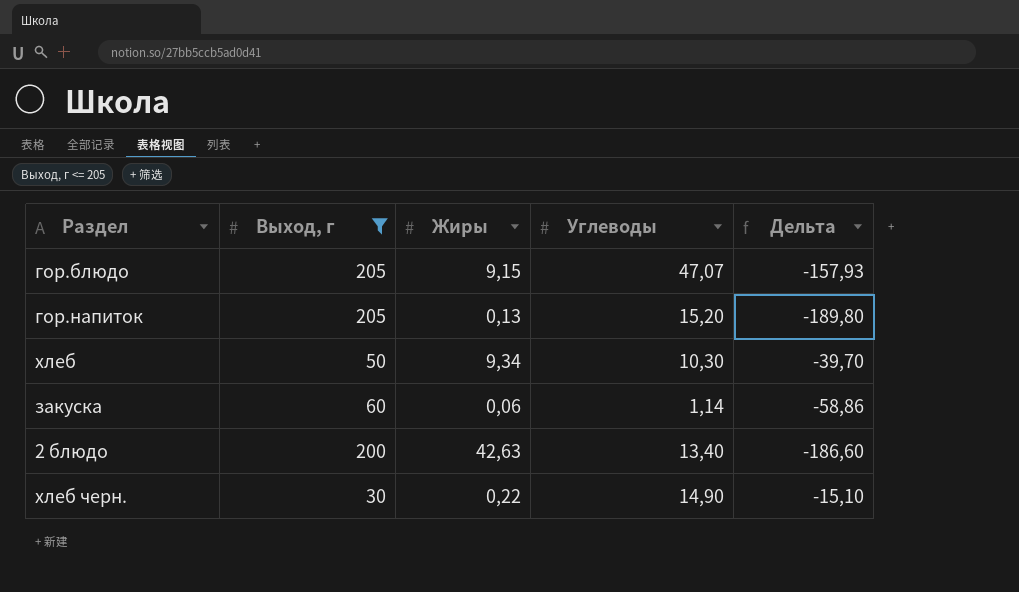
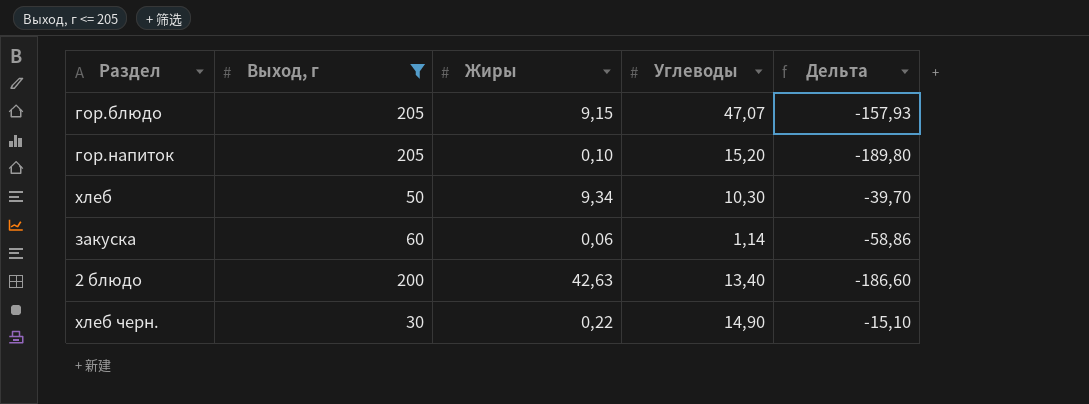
гор.напиток | Жиры: 0,13 -> 0,10

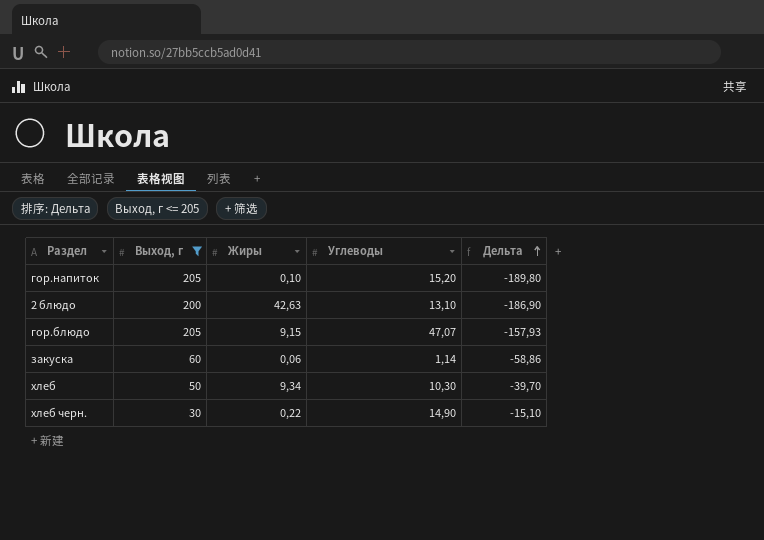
row order: none -> Дельта ascending
2 блюдо | Углеводы: 13,40 -> 13,10
2 блюдо | Дельта: -186,60 -> -186,90

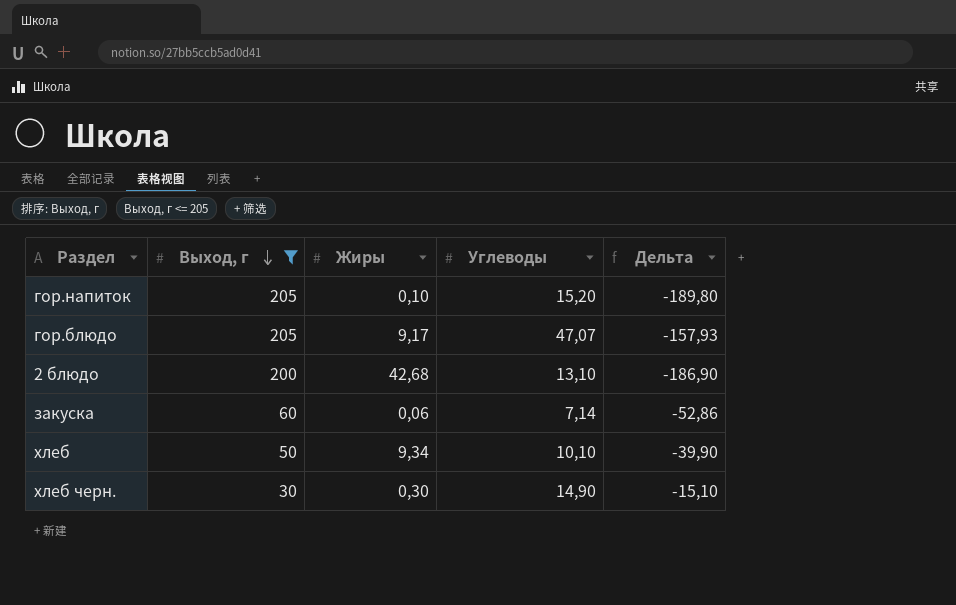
row order: Дельта ascending -> Выход, г descending
гор.блюдо | Жиры: 9,15 -> 9,17
2 блюдо | Жиры: 42,63 -> 42,68
закуска | Углеводы: 1,14 -> 7,14
закуска | Дельта: -58,86 -> -52,86
хлеб | Углеводы: 10,30 -> 10,10
хлеб | Дельта: -39,70 -> -39,90
хлеб черн. | Жиры: 0,22 -> 0,30

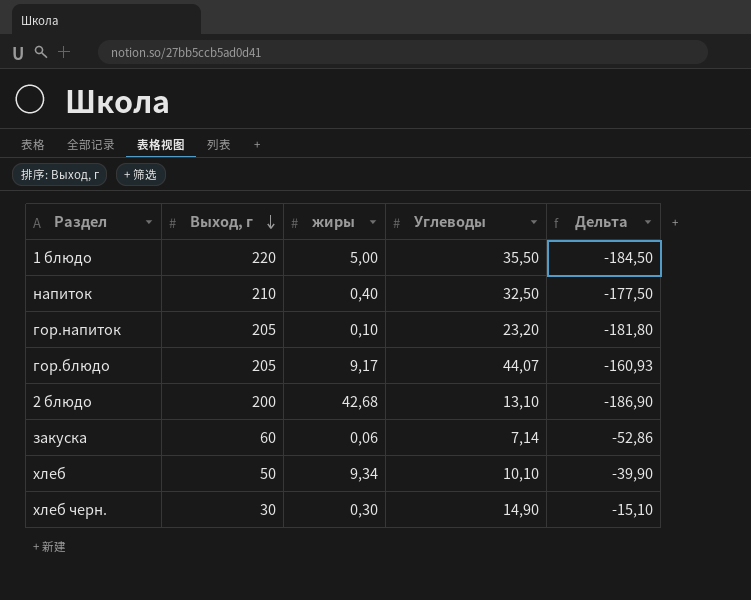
filter: Выход, г <= 205 -> none
column name: Жиры -> жиры
гор.напиток | Углеводы: 15,20 -> 23,20
гор.напиток | Дельта: -189,80 -> -181,80
гор.блюдо | Углеводы: 47,07 -> 44,07
гор.блюдо | Дельта: -157,93 -> -160,93

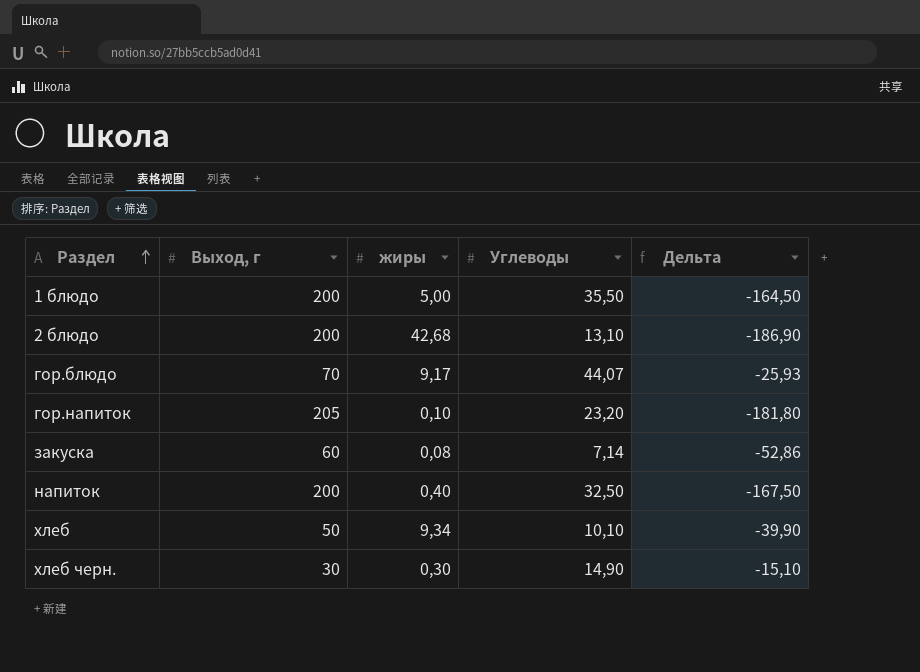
row order: Выход, г descending -> Раздел ascending
1 блюдо | Выход, г: 220 -> 200
1 блюдо | Дельта: -184,50 -> -164,50
гор.блюдо | Выход, г: 205 -> 70
гор.блюдо | Дельта: -160,93 -> -25,93
закуска | жиры: 0,06 -> 0,08
напиток | Выход, г: 210 -> 200
напиток | Дельта: -177,50 -> -167,50

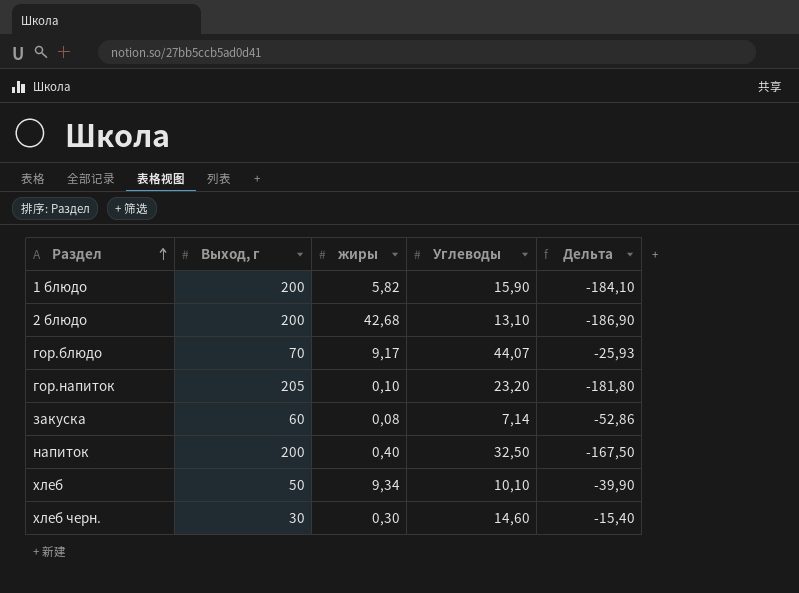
1 блюдо | жиры: 5,00 -> 5,82
1 блюдо | Углеводы: 35,50 -> 15,90
1 блюдо | Дельта: -164,50 -> -184,10
хлеб черн. | Углеводы: 14,90 -> 14,60
хлеб черн. | Дельта: -15,10 -> -15,40

